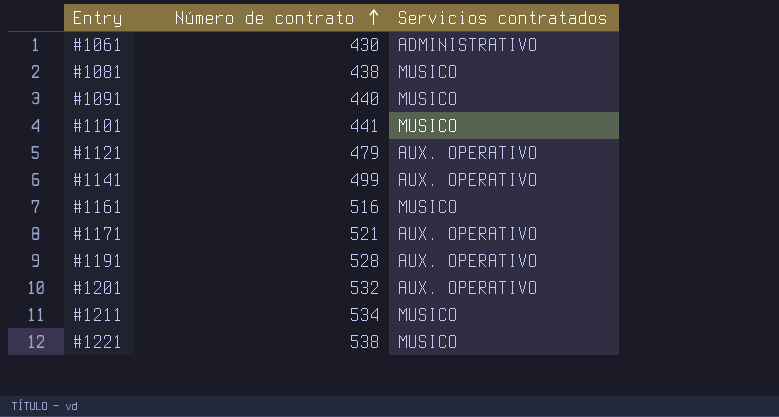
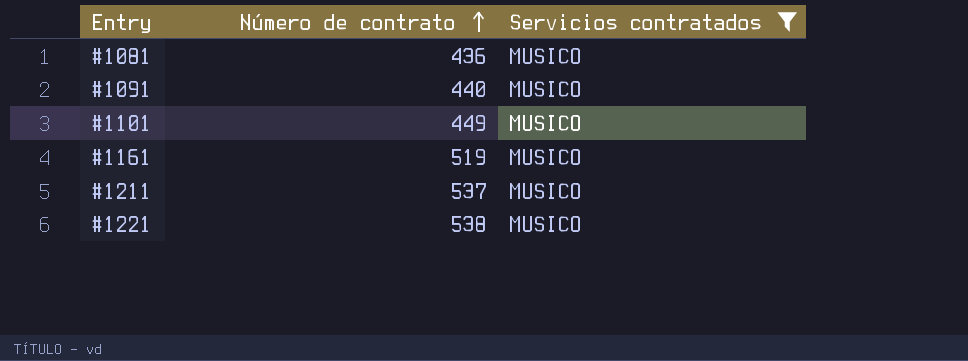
filter: none -> Servicios contratados = MUSICO
#1081 | Número de contrato: 438 -> 436
#1101 | Número de contrato: 441 -> 449
#1161 | Número de contrato: 516 -> 519
#1211 | Número de contrato: 534 -> 537

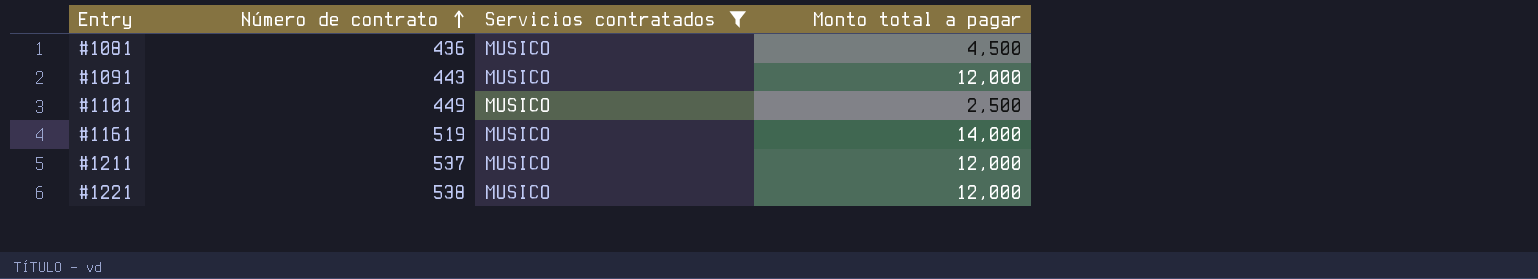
column Monto total a pagar | position: none -> 4
#1091 | Número de contrato: 440 -> 443

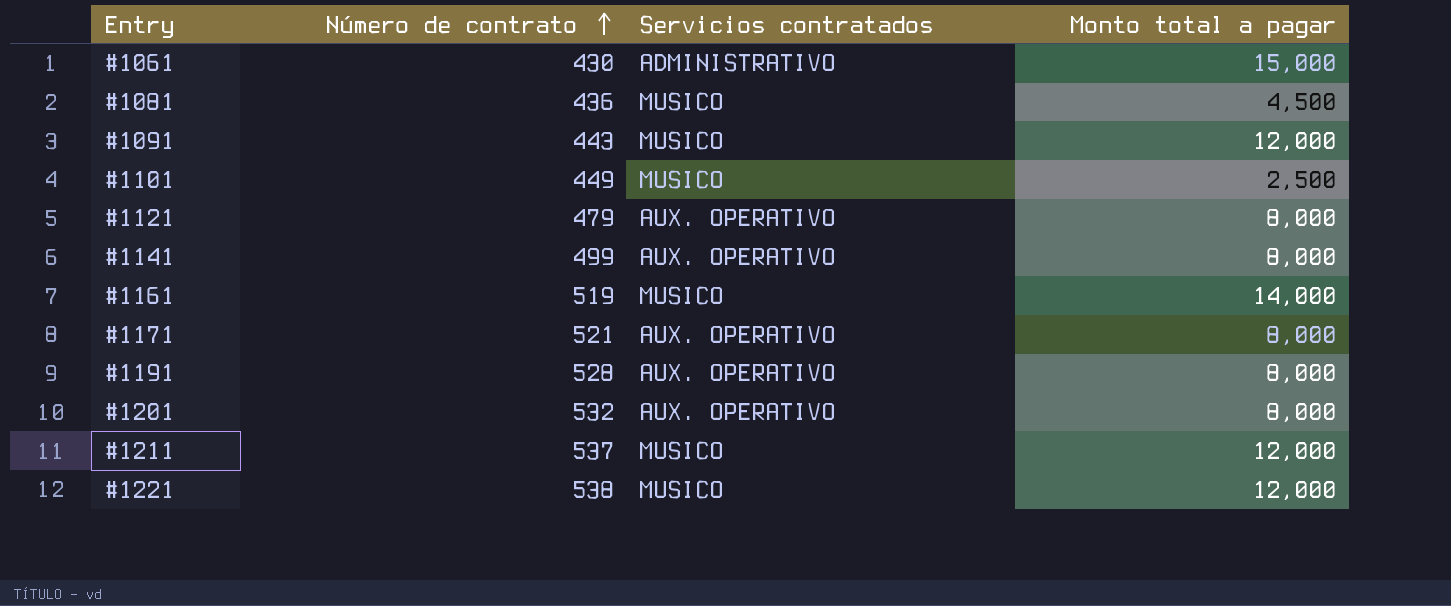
filter: Servicios contratados = MUSICO -> none

